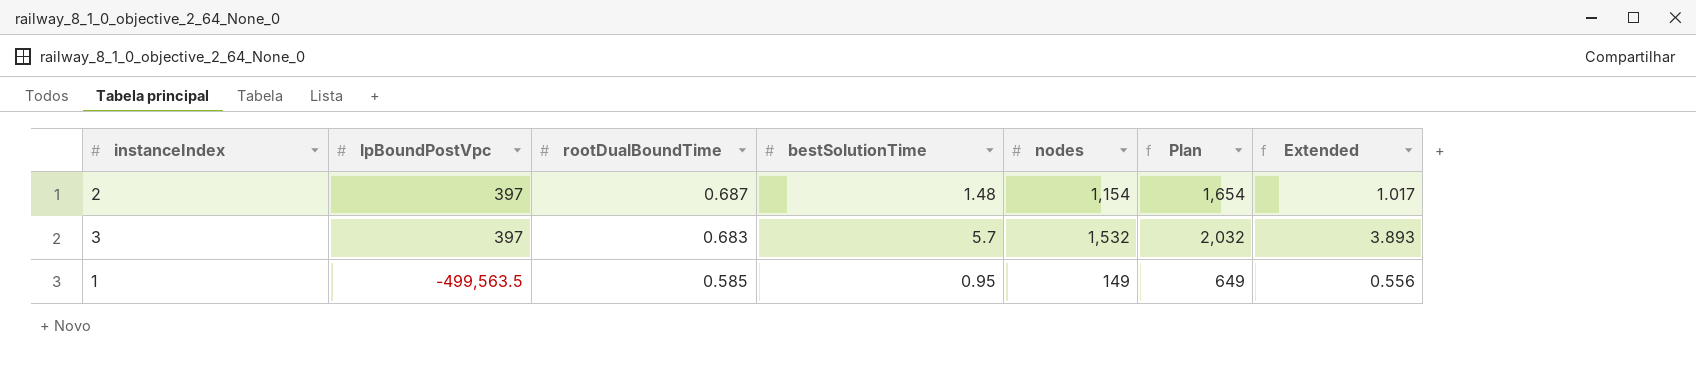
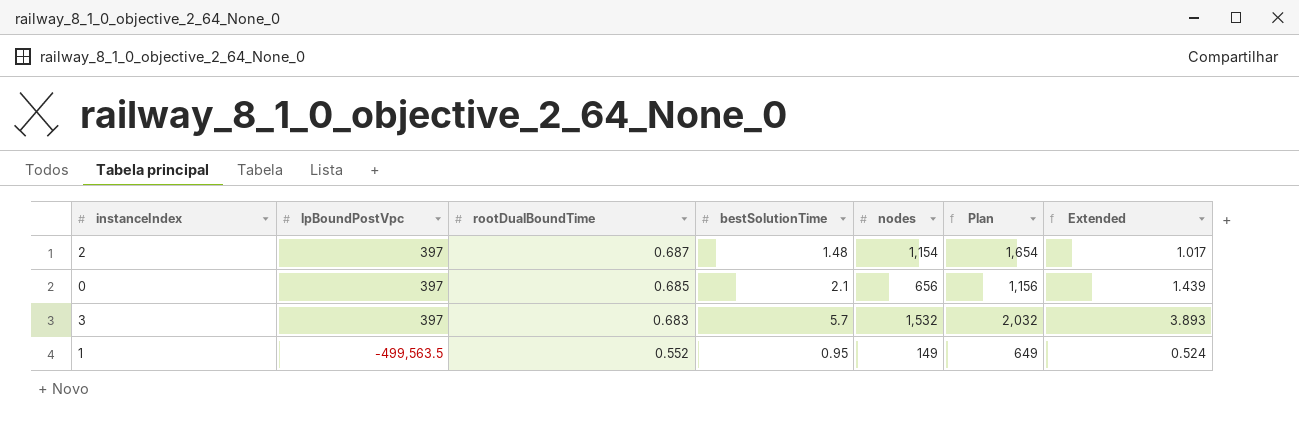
row 0: none -> 397 | 0.685 | 2.1 | 656 | 1,156 | 1.439
1 | rootDualBoundTime: 0.585 -> 0.552
1 | Extended: 0.556 -> 0.524

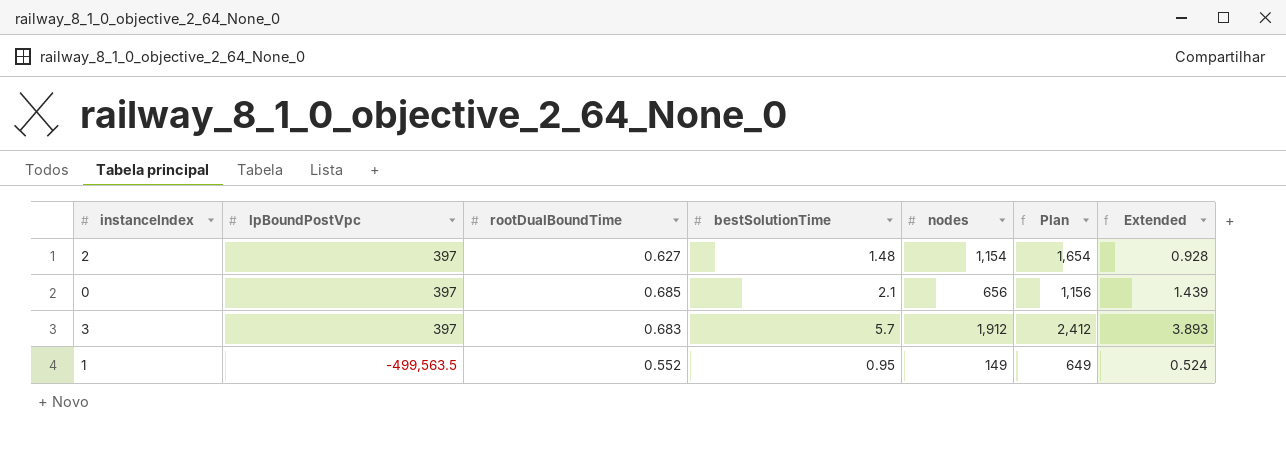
2 | rootDualBoundTime: 0.687 -> 0.627
2 | Extended: 1.017 -> 0.928
3 | nodes: 1,532 -> 1,912
3 | Plan: 2,032 -> 2,412

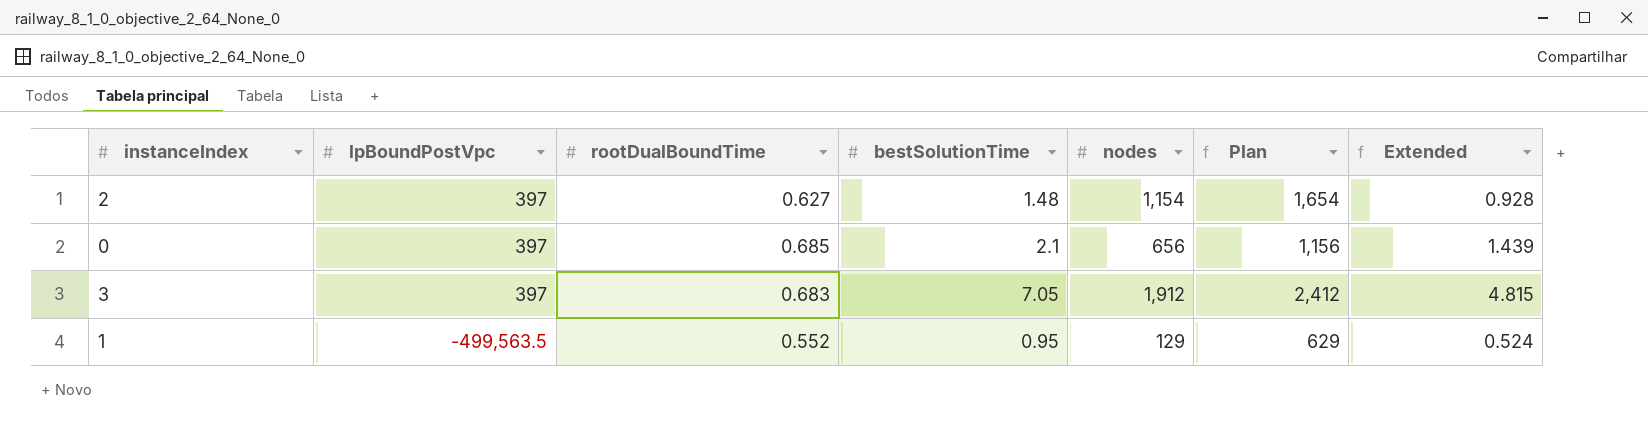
3 | bestSolutionTime: 5.7 -> 7.05
3 | Extended: 3.893 -> 4.815
1 | nodes: 149 -> 129
1 | Plan: 649 -> 629

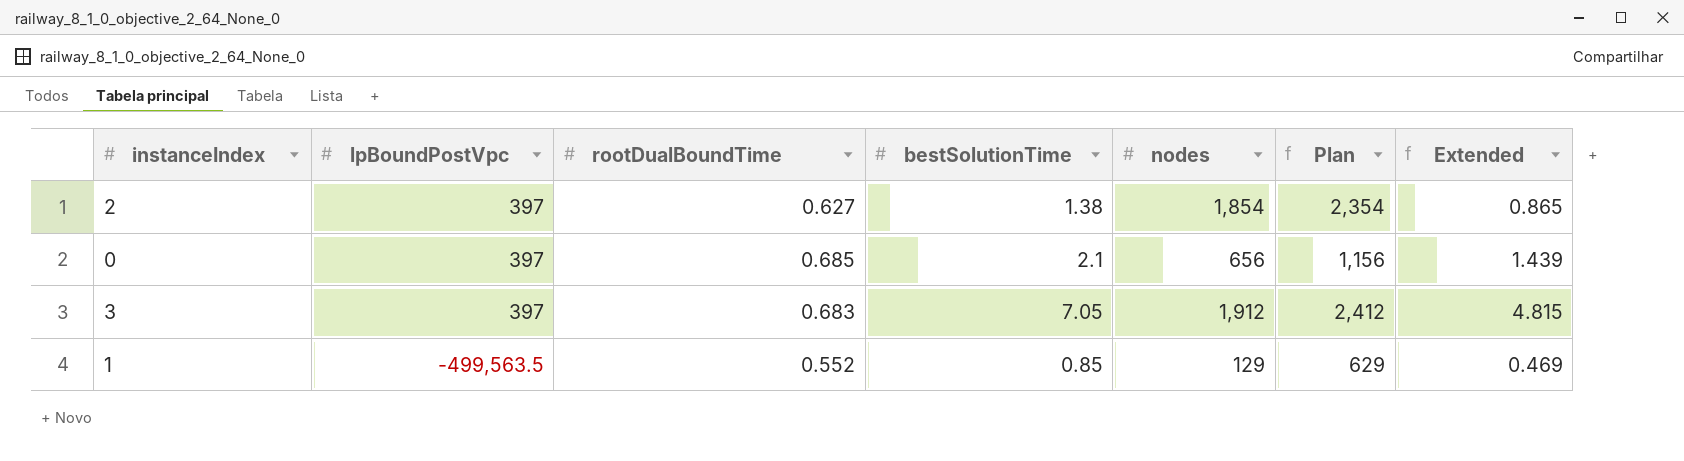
2 | bestSolutionTime: 1.48 -> 1.38
2 | nodes: 1,154 -> 1,854
2 | Plan: 1,654 -> 2,354
2 | Extended: 0.928 -> 0.865
1 | bestSolutionTime: 0.95 -> 0.85
1 | Extended: 0.524 -> 0.469

